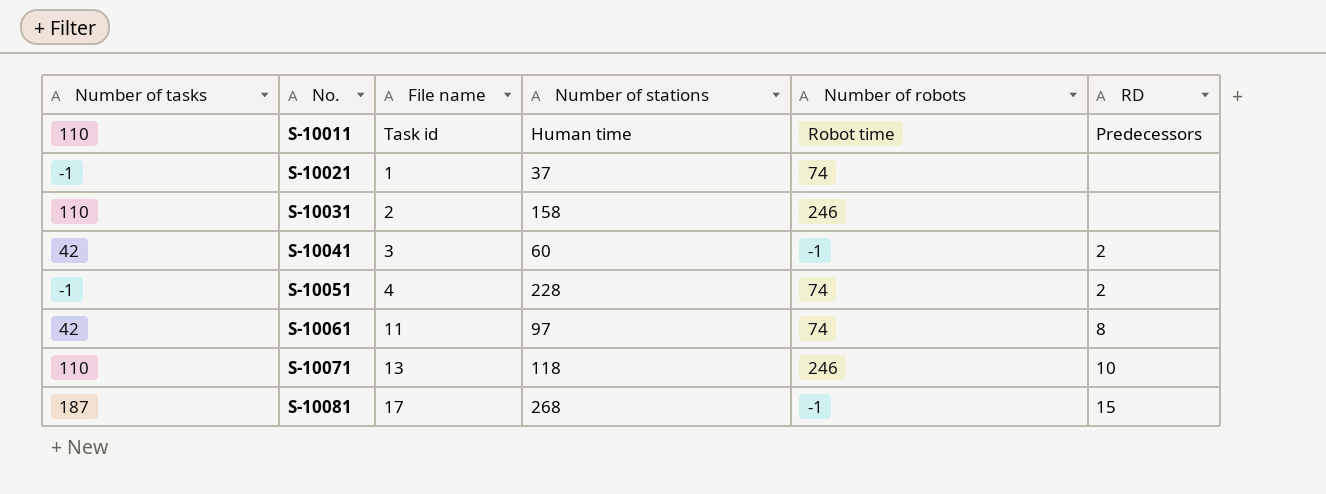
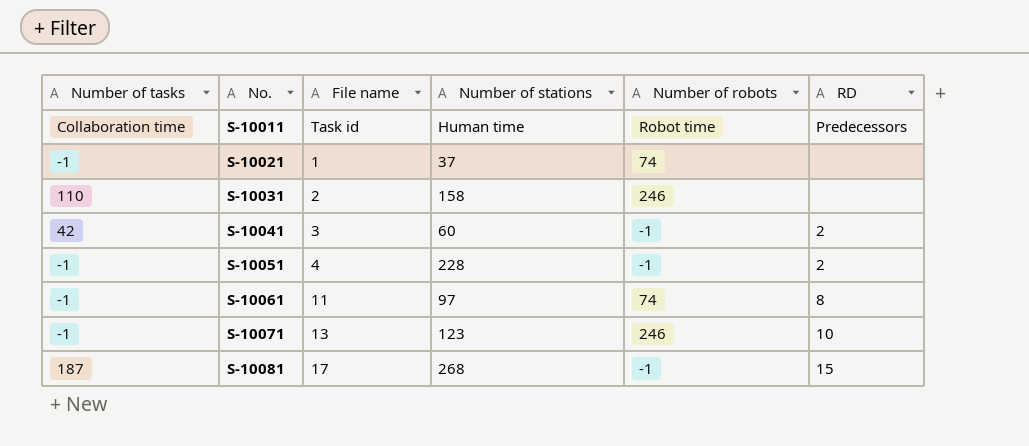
S-10011 | Number of tasks: 110 -> Collaboration time
S-10051 | Number of robots: 74 -> -1
S-10061 | Number of tasks: 42 -> -1
S-10071 | Number of tasks: 110 -> -1
S-10071 | Number of stations: 118 -> 123

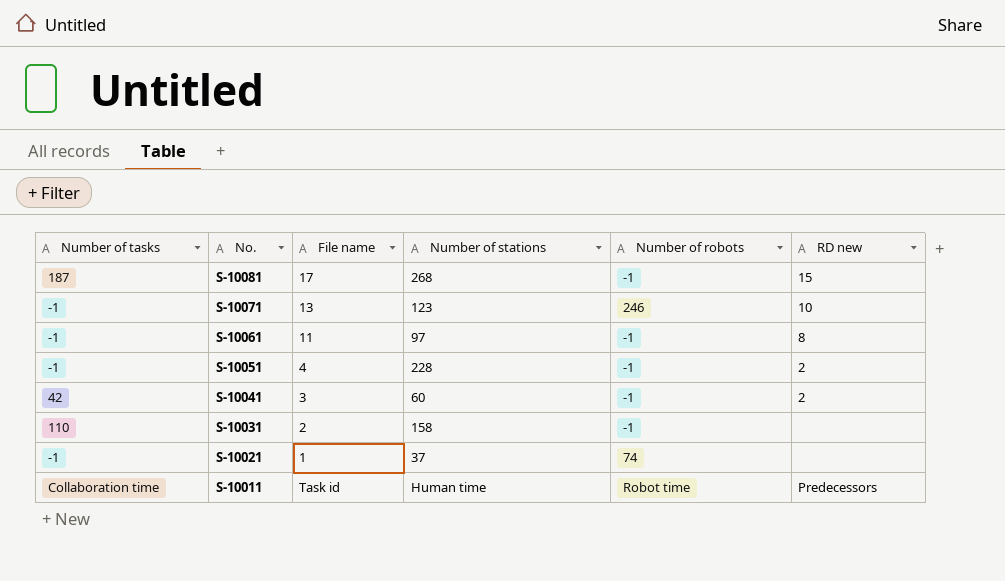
row order: No. ascending -> No. descending
column name: RD -> RD new
S-10061 | Number of robots: 74 -> -1
S-10031 | Number of robots: 246 -> -1

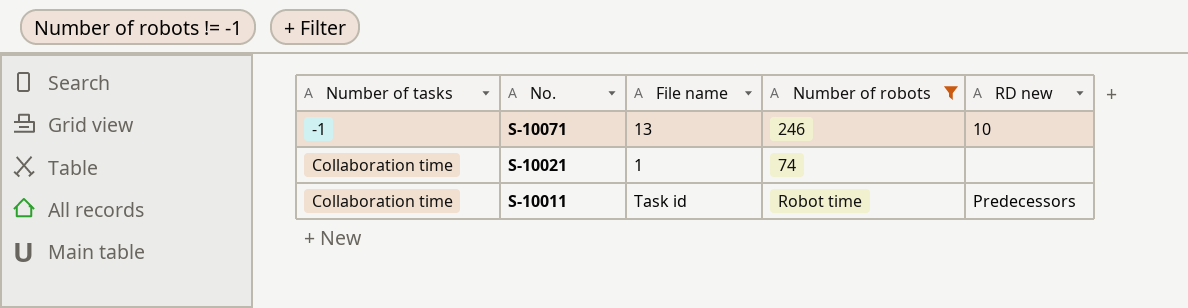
filter: none -> Number of robots != -1
column Number of stations | position: 4 -> none
S-10021 | Number of tasks: -1 -> Collaboration time

